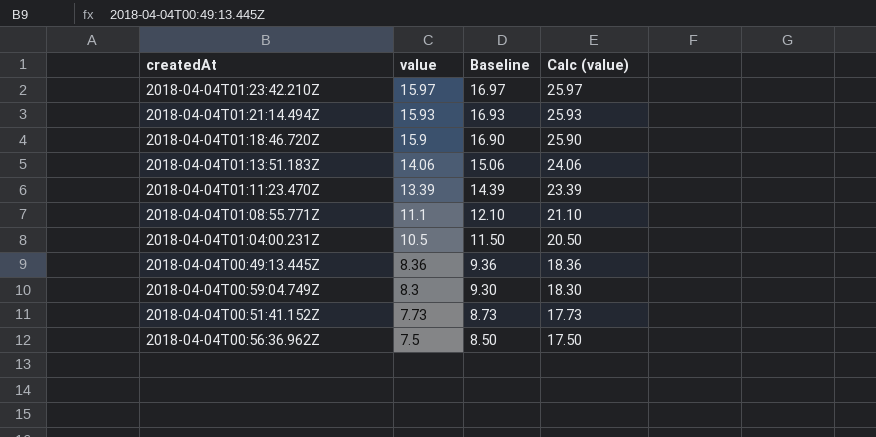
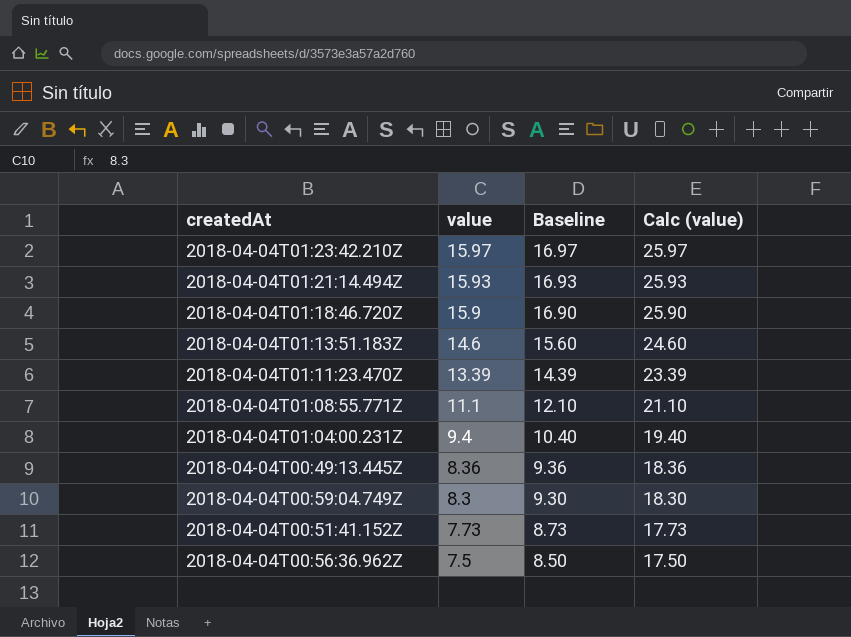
2018-04-04T01:13:51.183Z | value: 14.06 -> 14.6
2018-04-04T01:13:51.183Z | Baseline: 15.06 -> 15.60
2018-04-04T01:13:51.183Z | Calc (value): 24.06 -> 24.60
2018-04-04T01:04:00.231Z | value: 10.5 -> 9.4
2018-04-04T01:04:00.231Z | Baseline: 11.50 -> 10.40
2018-04-04T01:04:00.231Z | Calc (value): 20.50 -> 19.40

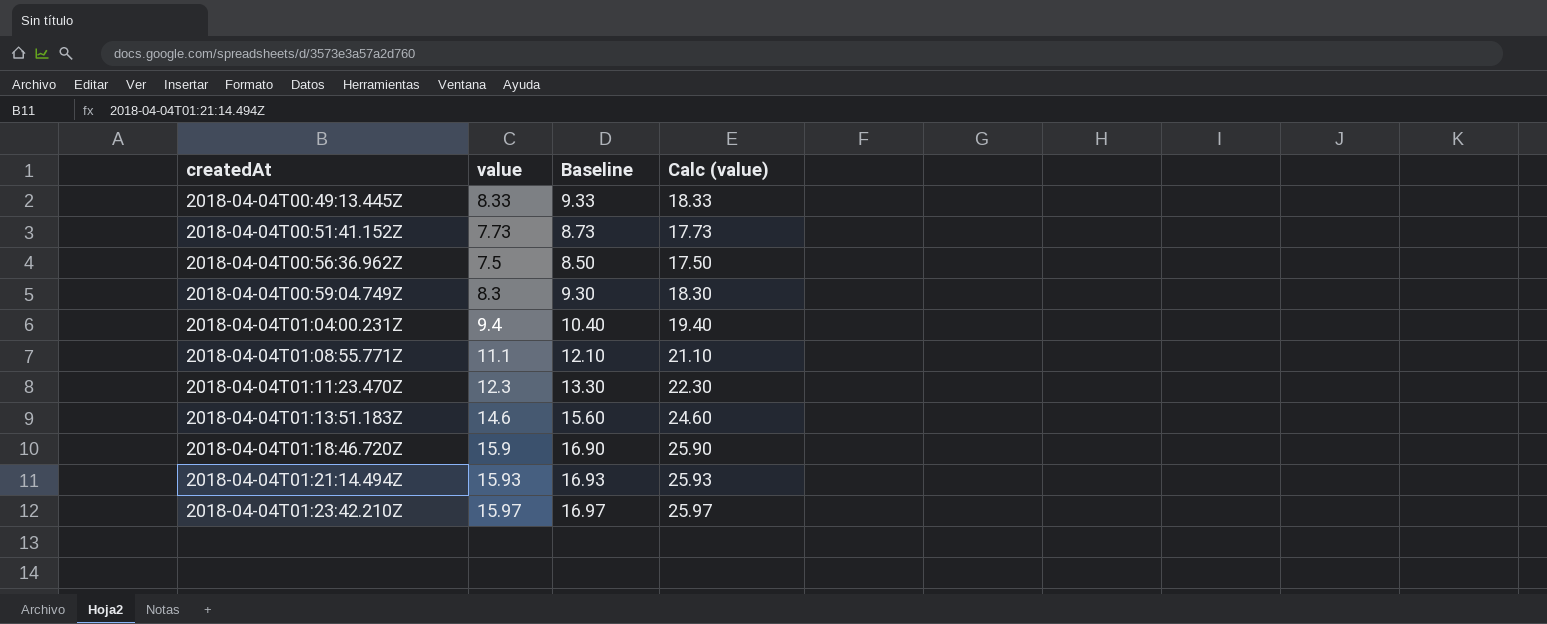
row order: value descending -> createdAt ascending
2018-04-04T00:49:13.445Z | value: 8.36 -> 8.33
2018-04-04T00:49:13.445Z | Baseline: 9.36 -> 9.33
2018-04-04T00:49:13.445Z | Calc (value): 18.36 -> 18.33
2018-04-04T01:11:23.470Z | value: 13.39 -> 12.3
2018-04-04T01:11:23.470Z | Baseline: 14.39 -> 13.30
2018-04-04T01:11:23.470Z | Calc (value): 23.39 -> 22.30

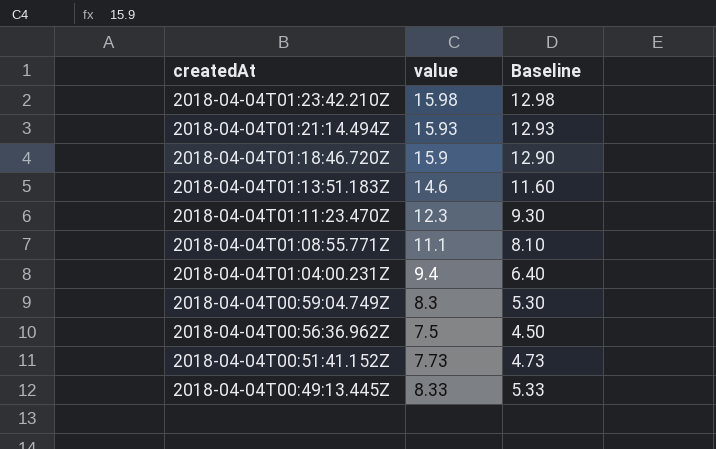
row order: createdAt ascending -> createdAt descending
column Calc (value) | formula: [value] + 10 -> none
column Baseline | formula: [value] + 1 -> [value] - 3
2018-04-04T01:23:42.210Z | value: 15.97 -> 15.98

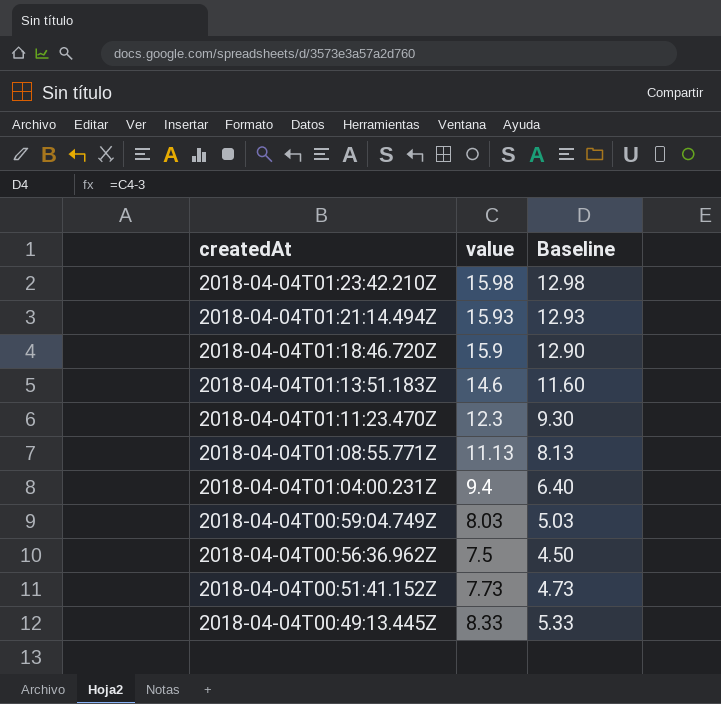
2018-04-04T01:08:55.771Z | value: 11.1 -> 11.13
2018-04-04T01:08:55.771Z | Baseline: 8.10 -> 8.13
2018-04-04T00:59:04.749Z | value: 8.3 -> 8.03
2018-04-04T00:59:04.749Z | Baseline: 5.30 -> 5.03

